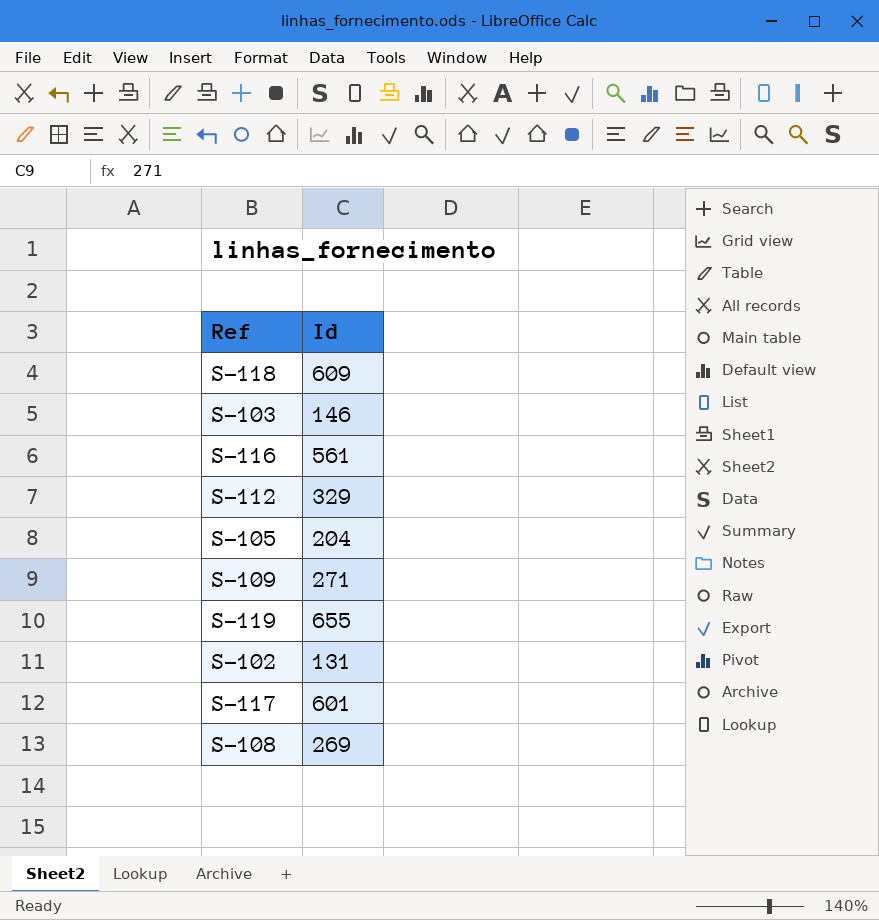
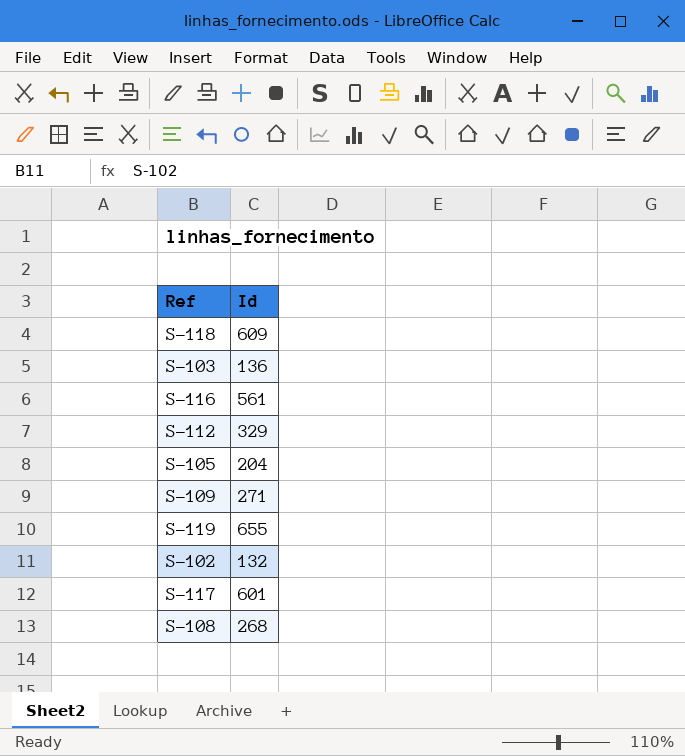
S-103 | Id: 146 -> 136
S-102 | Id: 131 -> 132
S-108 | Id: 269 -> 268

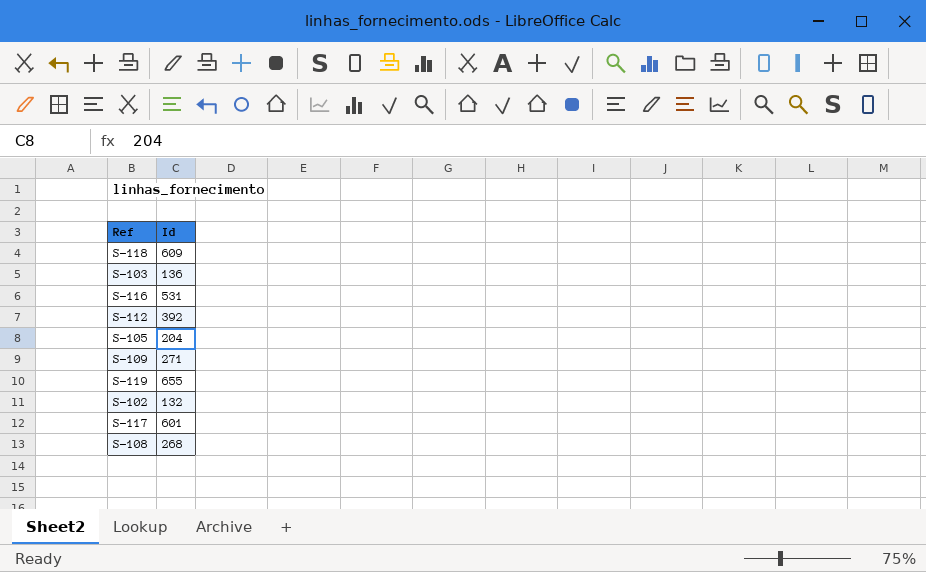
S-116 | Id: 561 -> 531
S-112 | Id: 329 -> 392

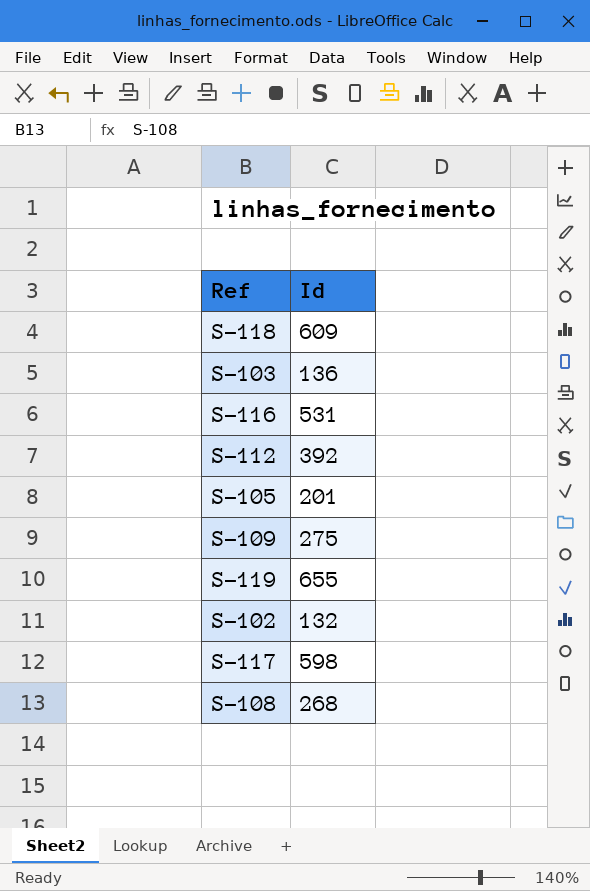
S-105 | Id: 204 -> 201
S-109 | Id: 271 -> 275
S-117 | Id: 601 -> 598

